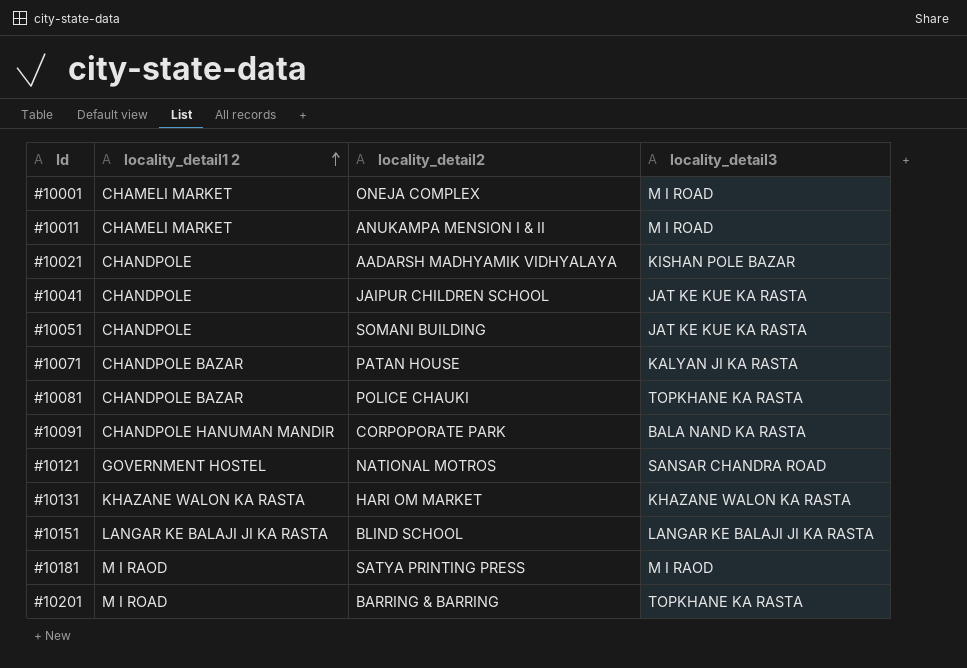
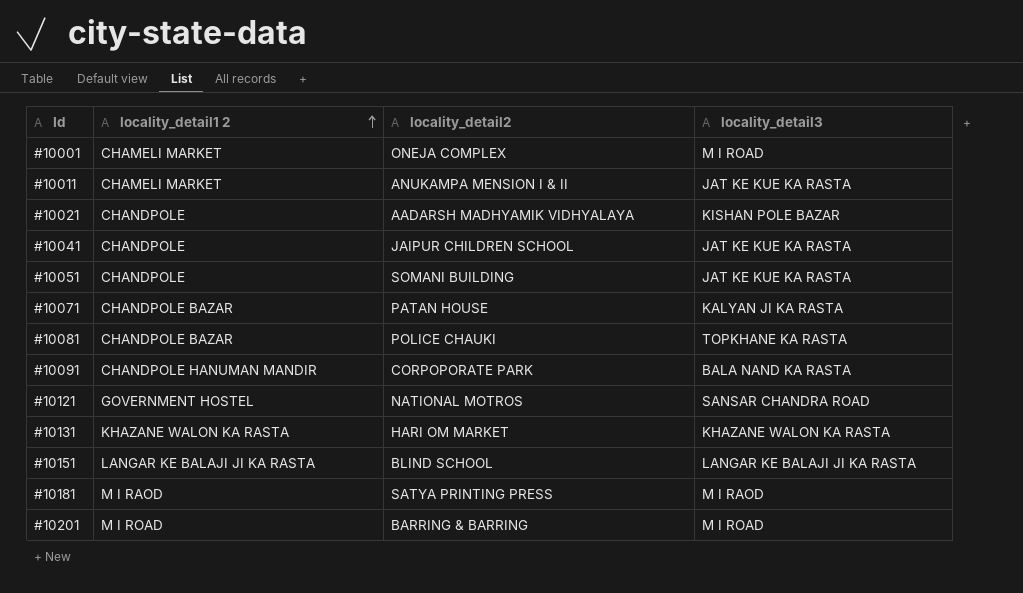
#10011 | locality_detail3: M I ROAD -> JAT KE KUE KA RASTA
#10201 | locality_detail3: TOPKHANE KA RASTA -> M I ROAD

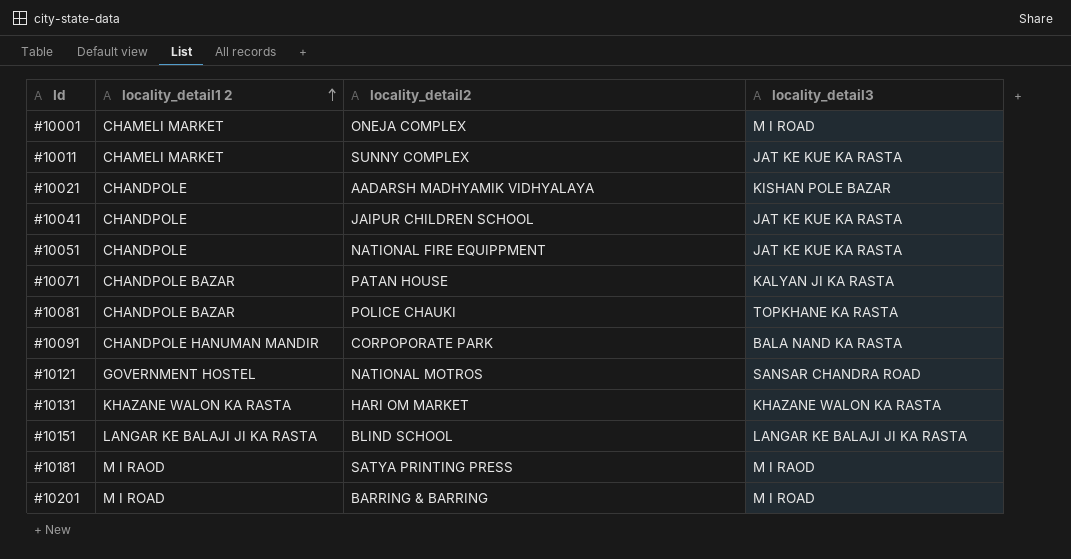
#10011 | locality_detail2: ANUKAMPA MENSION I & II -> SUNNY COMPLEX
#10051 | locality_detail2: SOMANI BUILDING -> NATIONAL FIRE EQUIPPMENT

